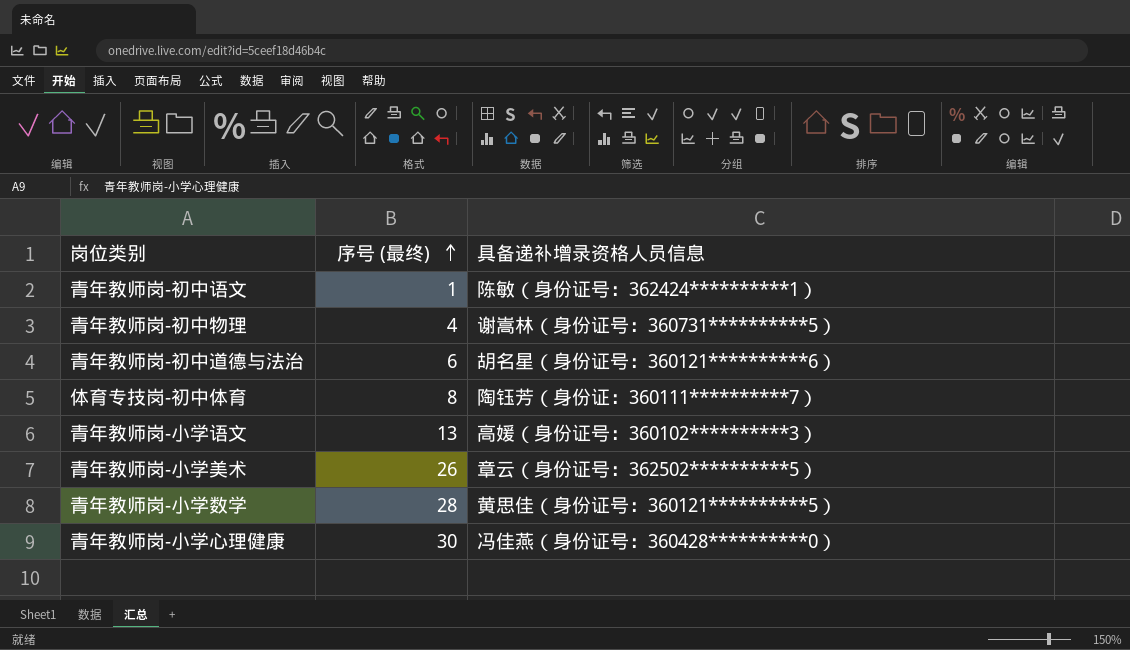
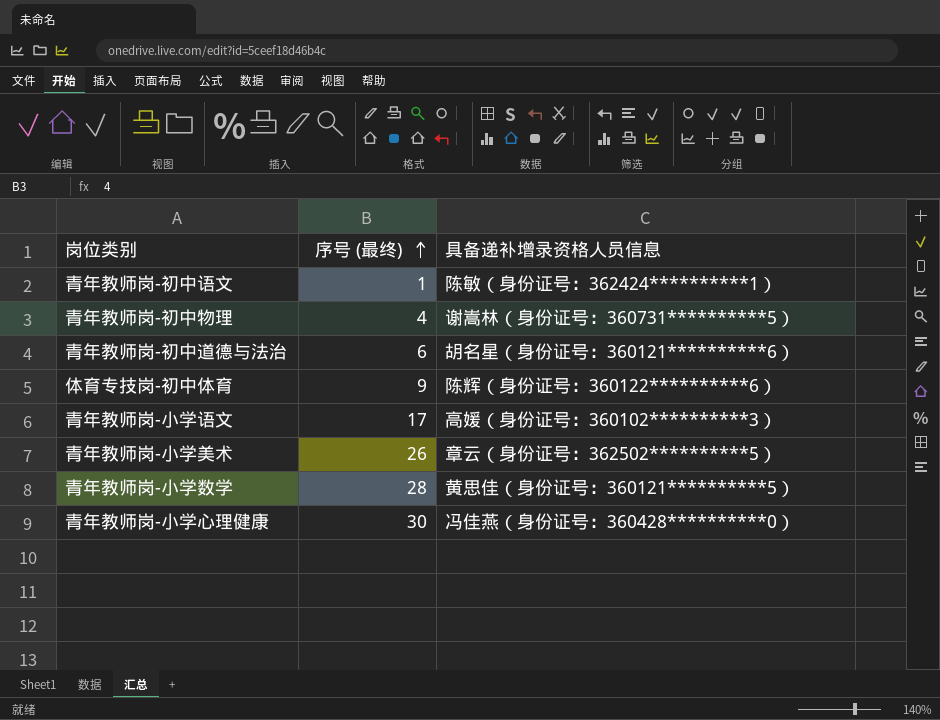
体育专技岗-初中体育 | 序号 (最终): 8 -> 9
体育专技岗-初中体育 | 具备递补增录资格人员信息: 陶钰芳（身份证：360111**********7） -> 陈辉（身份证号：360122**********6）
青年教师岗-小学语文 | 序号 (最终): 13 -> 17

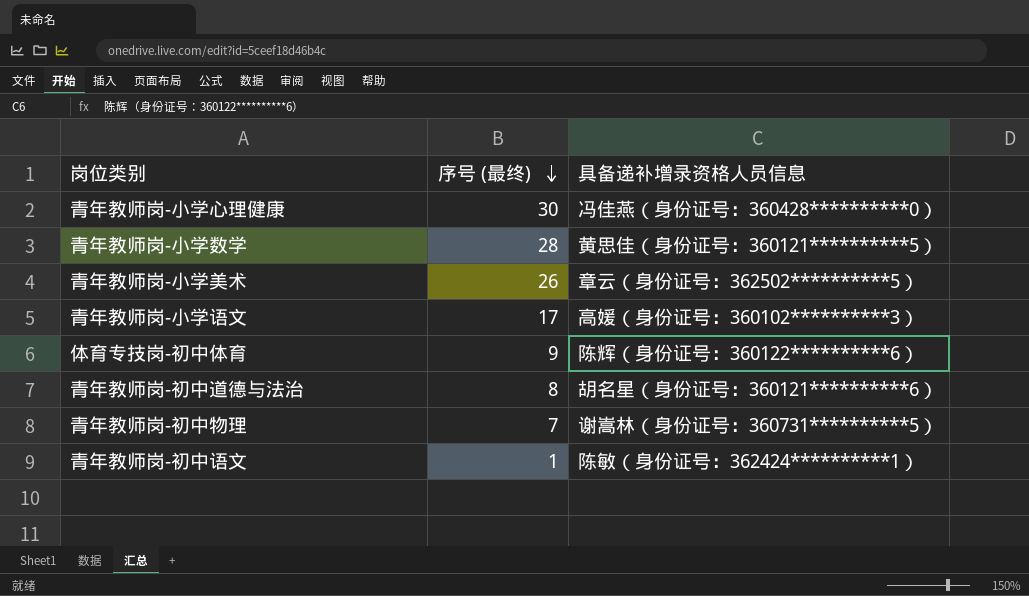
row order: 序号 (最终) ascending -> 序号 (最终) descending
青年教师岗-初中道德与法治 | 序号 (最终): 6 -> 8
青年教师岗-初中物理 | 序号 (最终): 4 -> 7

